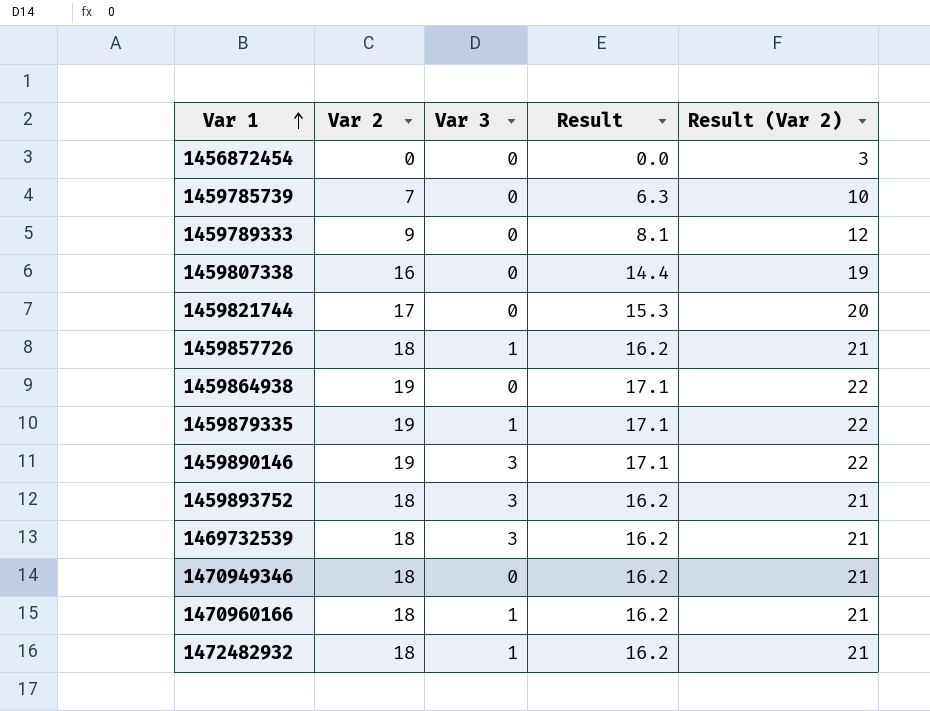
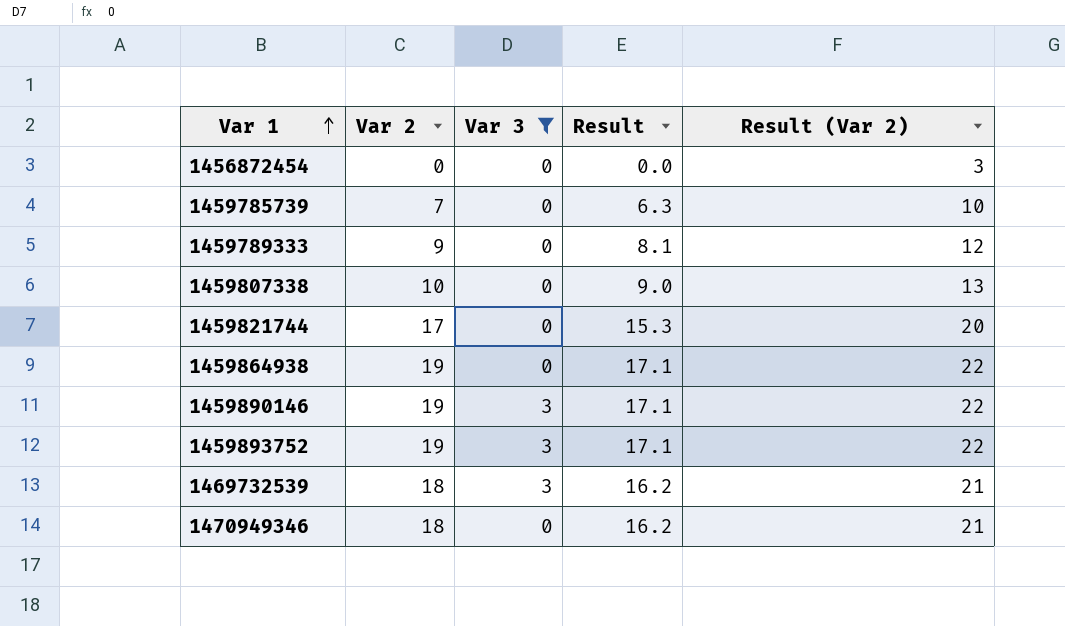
filter: none -> Var 3 != 1
1459807338 | Var 2: 16 -> 10
1459807338 | Result: 14.4 -> 9.0
1459807338 | Result (Var 2): 19 -> 13
1459893752 | Var 2: 18 -> 19
1459893752 | Result: 16.2 -> 17.1
1459893752 | Result (Var 2): 21 -> 22

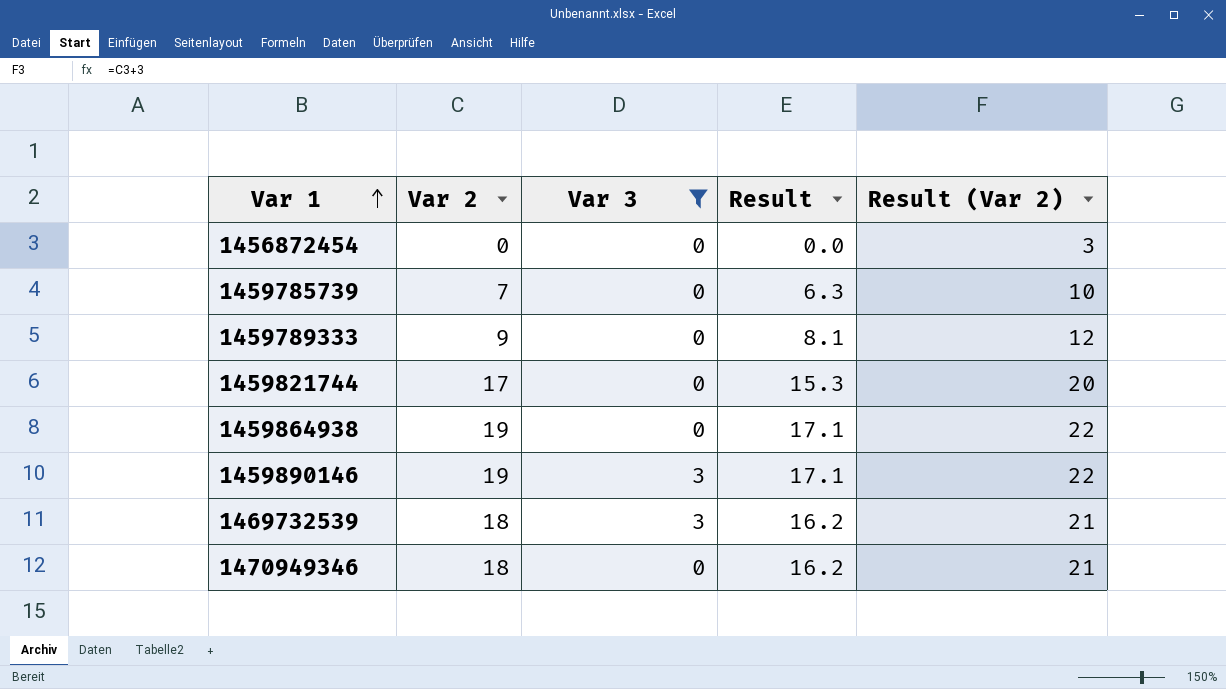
row 1459807338: 10 | 0 | 9.0 | 13 -> none
row 1459893752: 19 | 3 | 17.1 | 22 -> none

